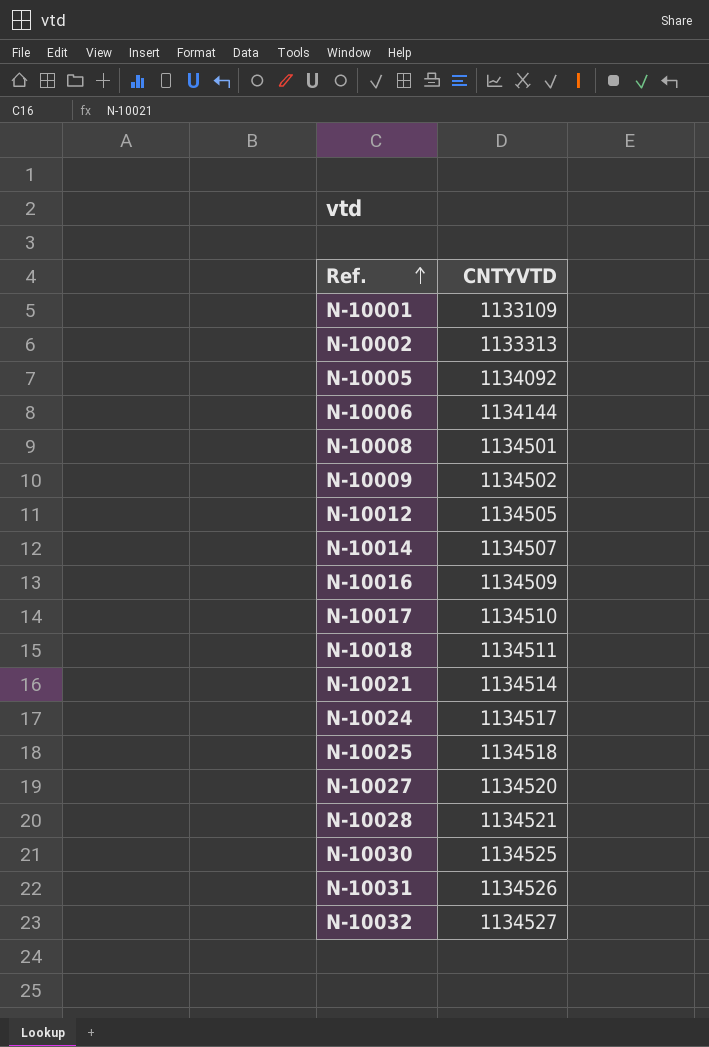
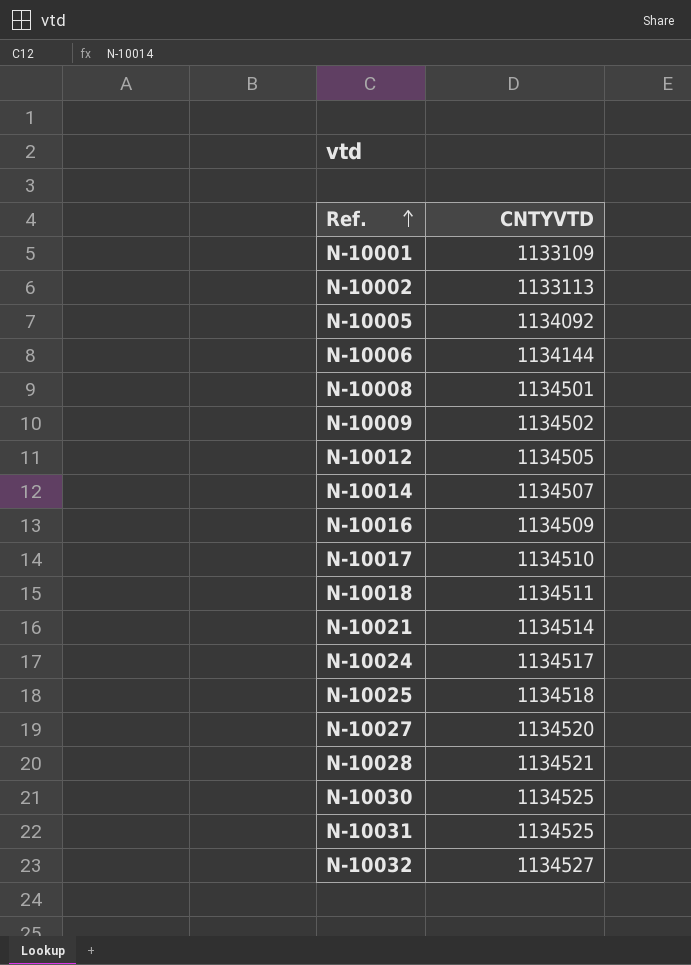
N-10002 | CNTYVTD: 1133313 -> 1133113
N-10031 | CNTYVTD: 1134526 -> 1134525

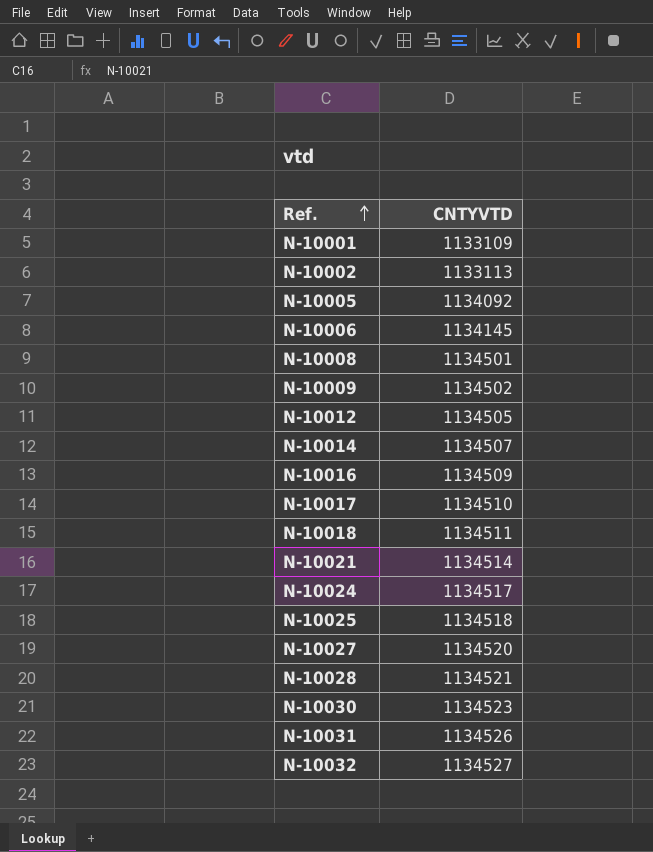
N-10006 | CNTYVTD: 1134144 -> 1134145
N-10030 | CNTYVTD: 1134525 -> 1134523
N-10031 | CNTYVTD: 1134525 -> 1134526

